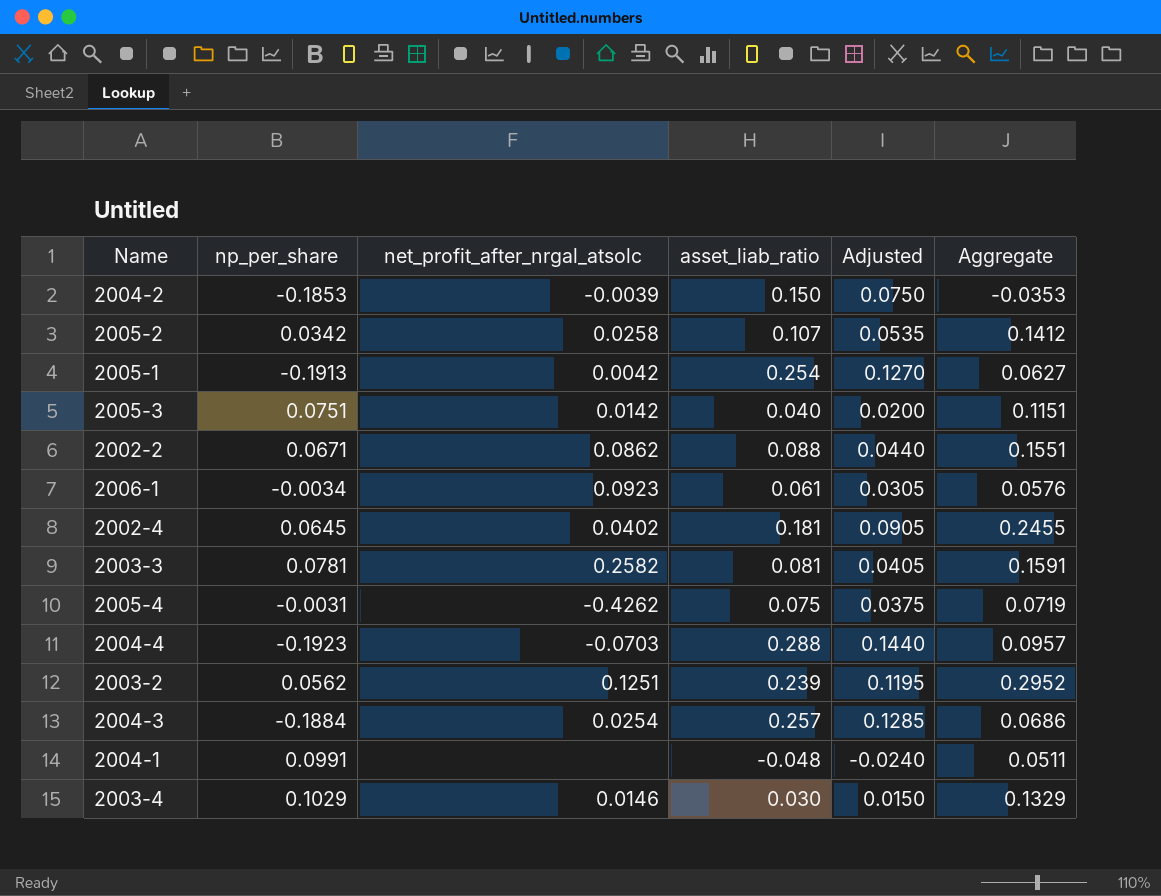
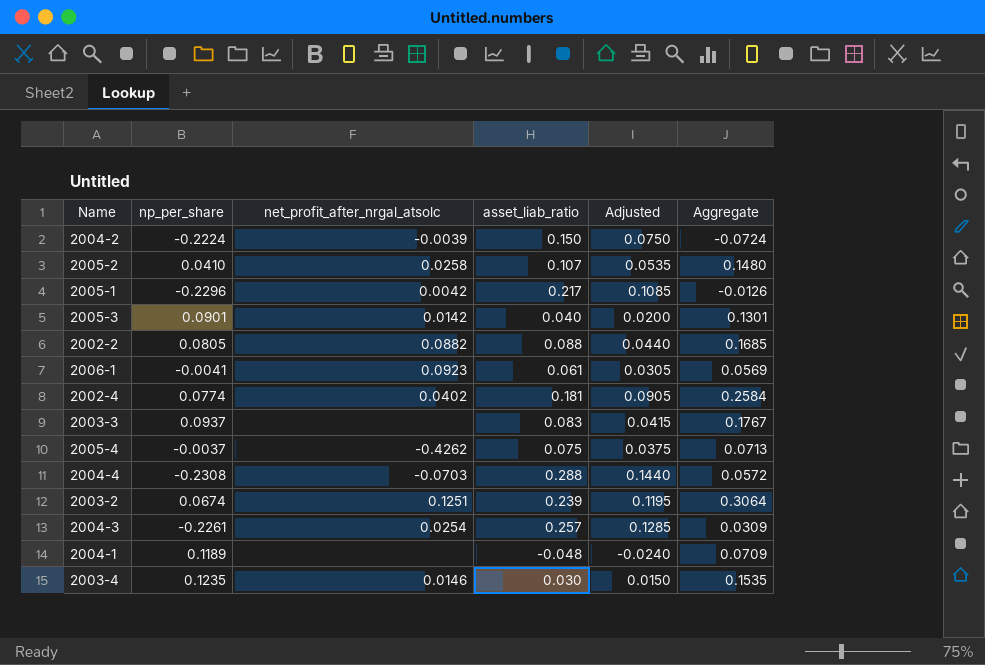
2004-2 | np_per_share: -0.1853 -> -0.2224
2004-2 | Aggregate: -0.0353 -> -0.0724
2005-2 | np_per_share: 0.0342 -> 0.0410
2005-2 | Aggregate: 0.1412 -> 0.1480
2005-1 | np_per_share: -0.1913 -> -0.2296
2005-1 | asset_liab_ratio: 0.254 -> 0.217
2005-1 | Adjusted: 0.1270 -> 0.1085
2005-1 | Aggregate: 0.0627 -> -0.0126
2005-3 | np_per_share: 0.0751 -> 0.0901
2005-3 | Aggregate: 0.1151 -> 0.1301
2002-2 | np_per_share: 0.0671 -> 0.0805
2002-2 | net_profit_after_nrgal_atsolc: 0.0862 -> 0.0882
2002-2 | Aggregate: 0.1551 -> 0.1685
2006-1 | np_per_share: -0.0034 -> -0.0041
2006-1 | Aggregate: 0.0576 -> 0.0569
2002-4 | np_per_share: 0.0645 -> 0.0774
2002-4 | Aggregate: 0.2455 -> 0.2584
2003-3 | np_per_share: 0.0781 -> 0.0937
2003-3 | net_profit_after_nrgal_atsolc: 0.2582 -> none
2003-3 | asset_liab_ratio: 0.081 -> 0.083
2003-3 | Adjusted: 0.0405 -> 0.0415
2003-3 | Aggregate: 0.1591 -> 0.1767
2005-4 | np_per_share: -0.0031 -> -0.0037
2005-4 | Aggregate: 0.0719 -> 0.0713
2004-4 | np_per_share: -0.1923 -> -0.2308
2004-4 | Aggregate: 0.0957 -> 0.0572
2003-2 | np_per_share: 0.0562 -> 0.0674
2003-2 | Aggregate: 0.2952 -> 0.3064
2004-3 | np_per_share: -0.1884 -> -0.2261
2004-3 | Aggregate: 0.0686 -> 0.0309
2004-1 | np_per_share: 0.0991 -> 0.1189
2004-1 | Aggregate: 0.0511 -> 0.0709
2003-4 | np_per_share: 0.1029 -> 0.1235
2003-4 | Aggregate: 0.1329 -> 0.1535

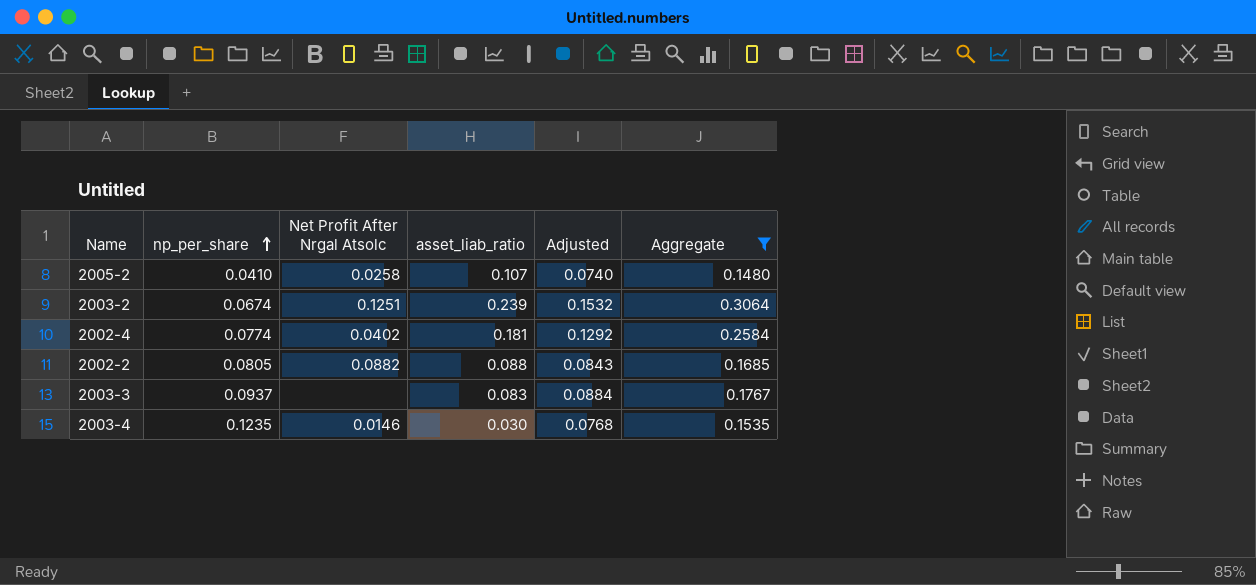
filter: none -> Aggregate >= 0.1480
row order: none -> np_per_share ascending
column name: net_profit_after_nrgal_atsolc -> Net Profit After Nrgal Atsolc
column Adjusted | formula: [asset_liab_ratio] * 0.5 -> [Aggregate] * 0.5

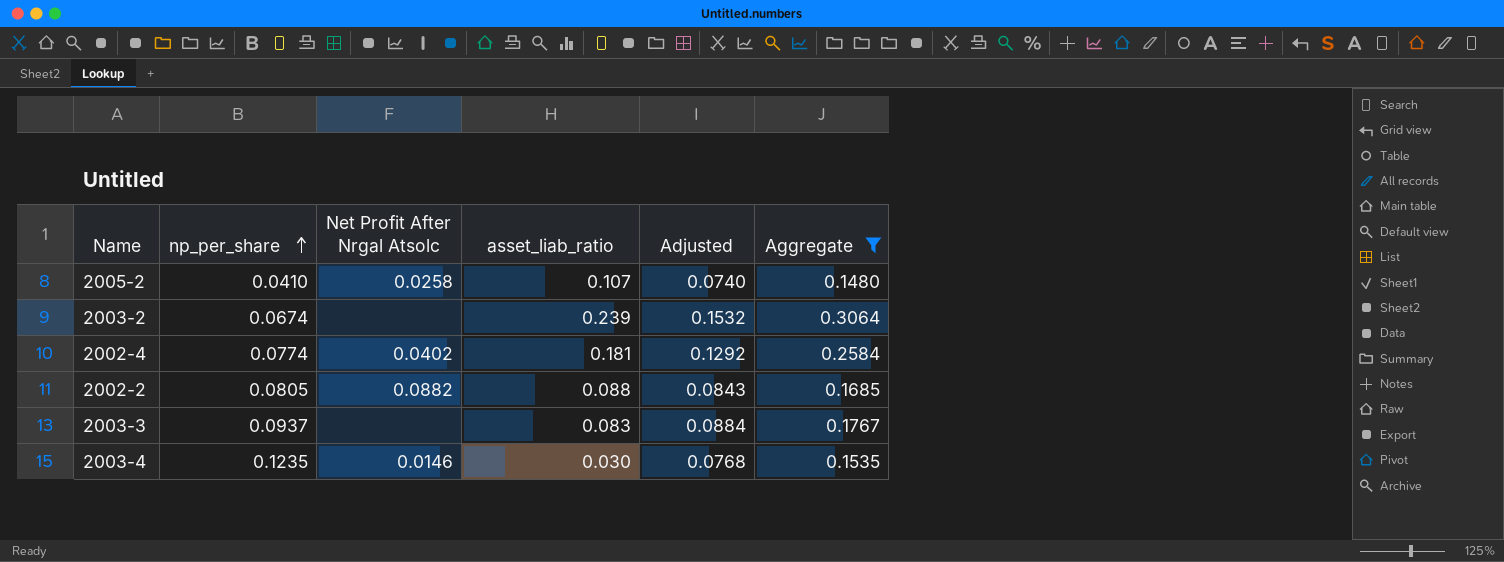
2003-2 | Net Profit After Nrgal Atsolc: 0.1251 -> none

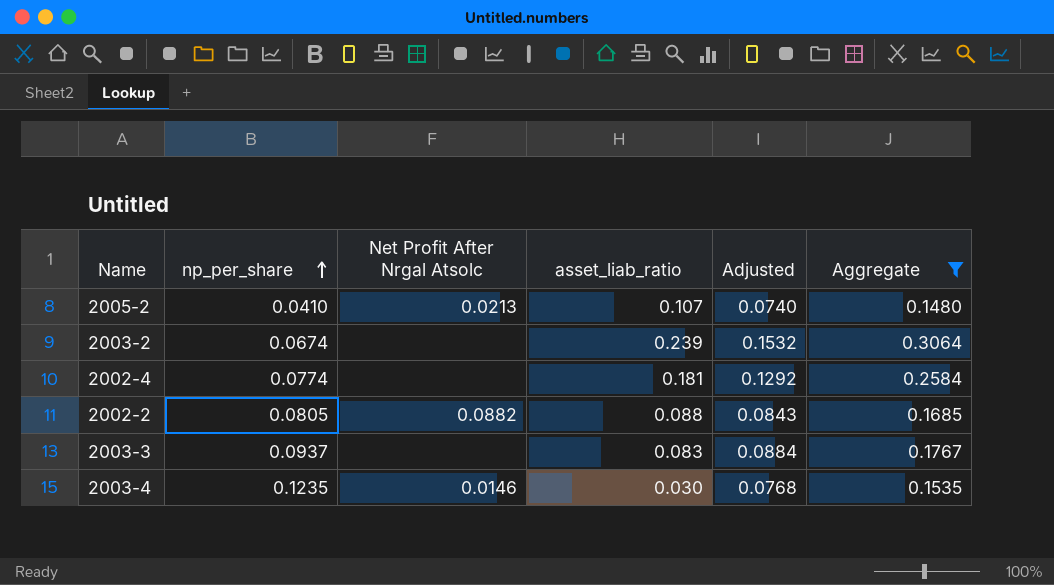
2005-2 | Net Profit After Nrgal Atsolc: 0.0258 -> 0.0213
2002-4 | Net Profit After Nrgal Atsolc: 0.0402 -> none

